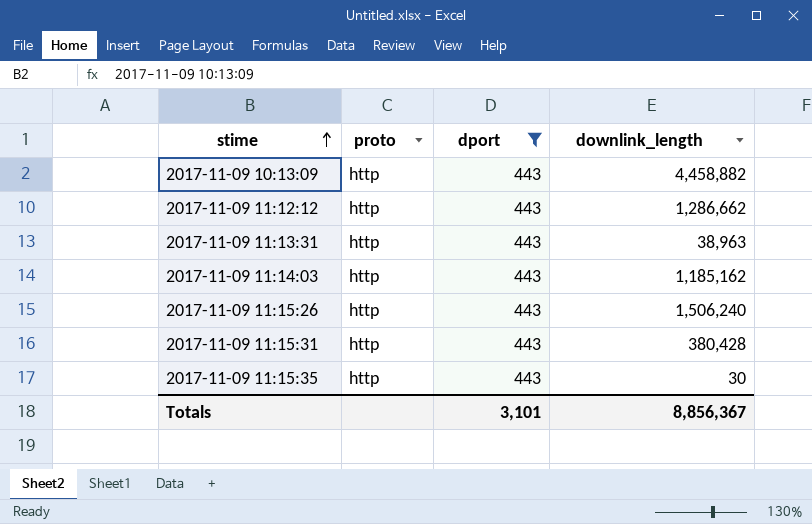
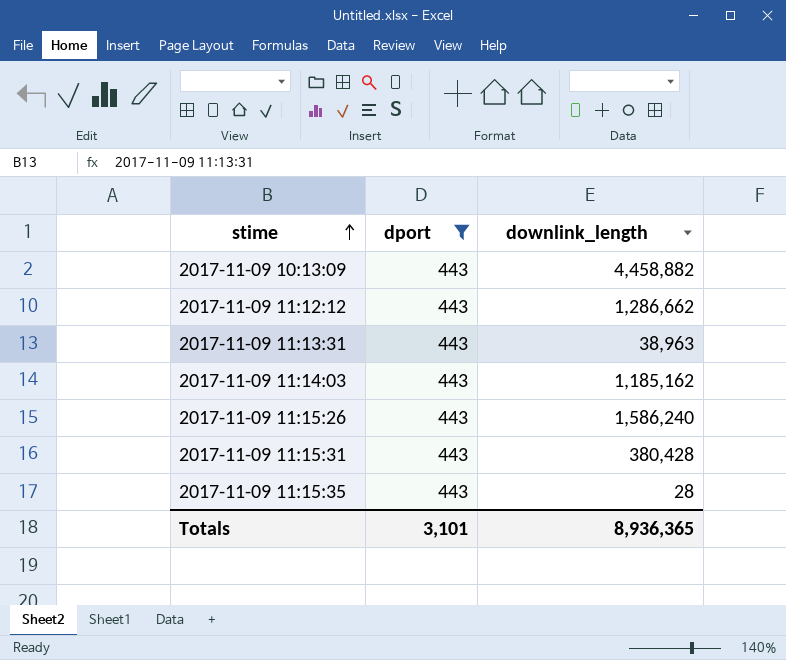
column proto | position: 2 -> none
2017-11-09 11:15:26 | downlink_length: 1,506,240 -> 1,586,240
2017-11-09 11:15:35 | downlink_length: 30 -> 28
Totals | downlink_length: 8,856,367 -> 8,936,365

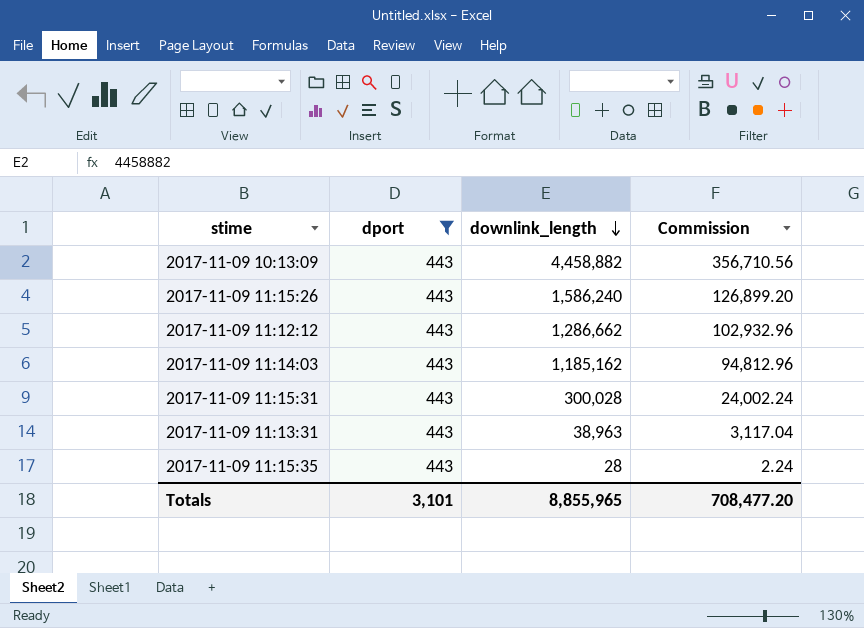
row order: stime ascending -> downlink_length descending
column Commission | formula: none -> [downlink_length] * 0.08
2017-11-09 11:15:31 | downlink_length: 380,428 -> 300,028
Totals | downlink_length: 8,936,365 -> 8,855,965

